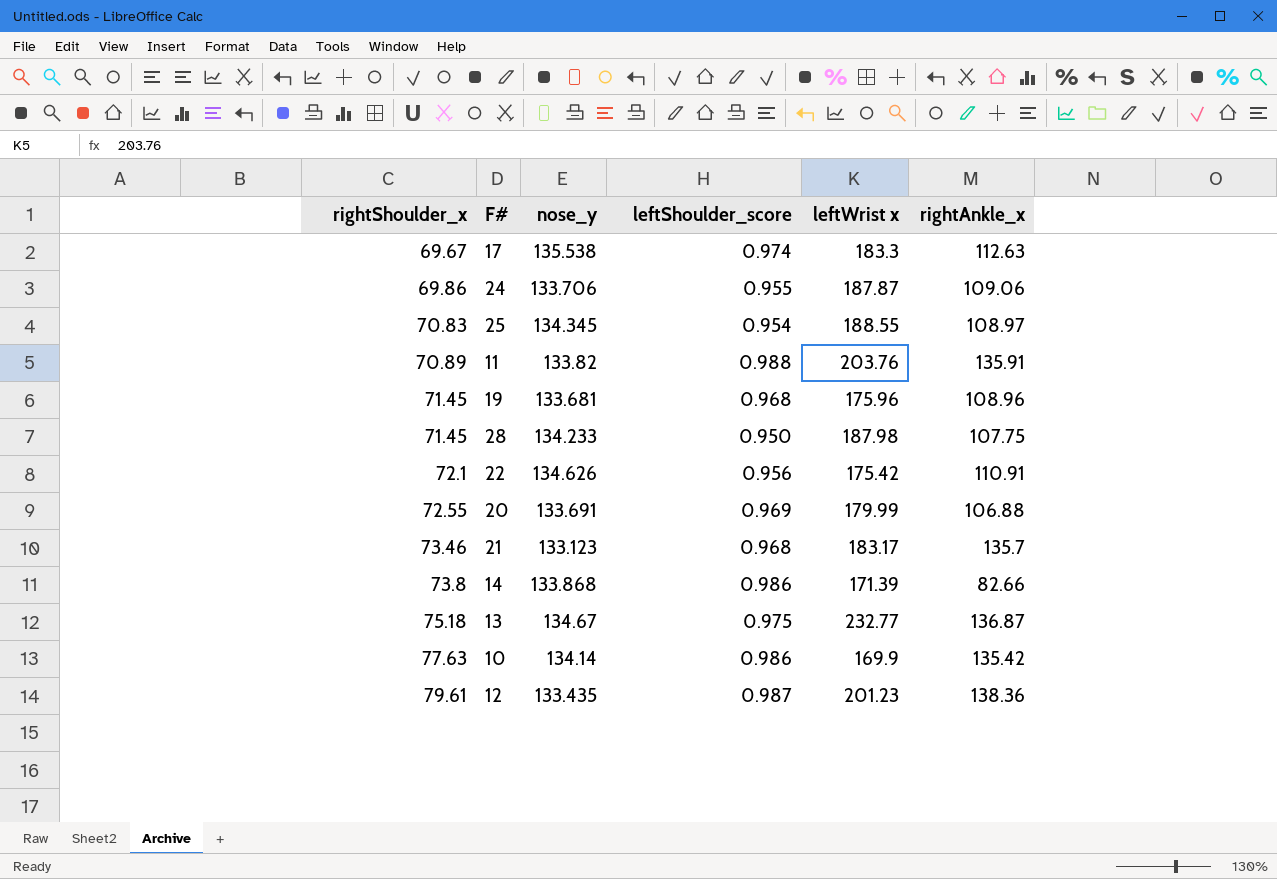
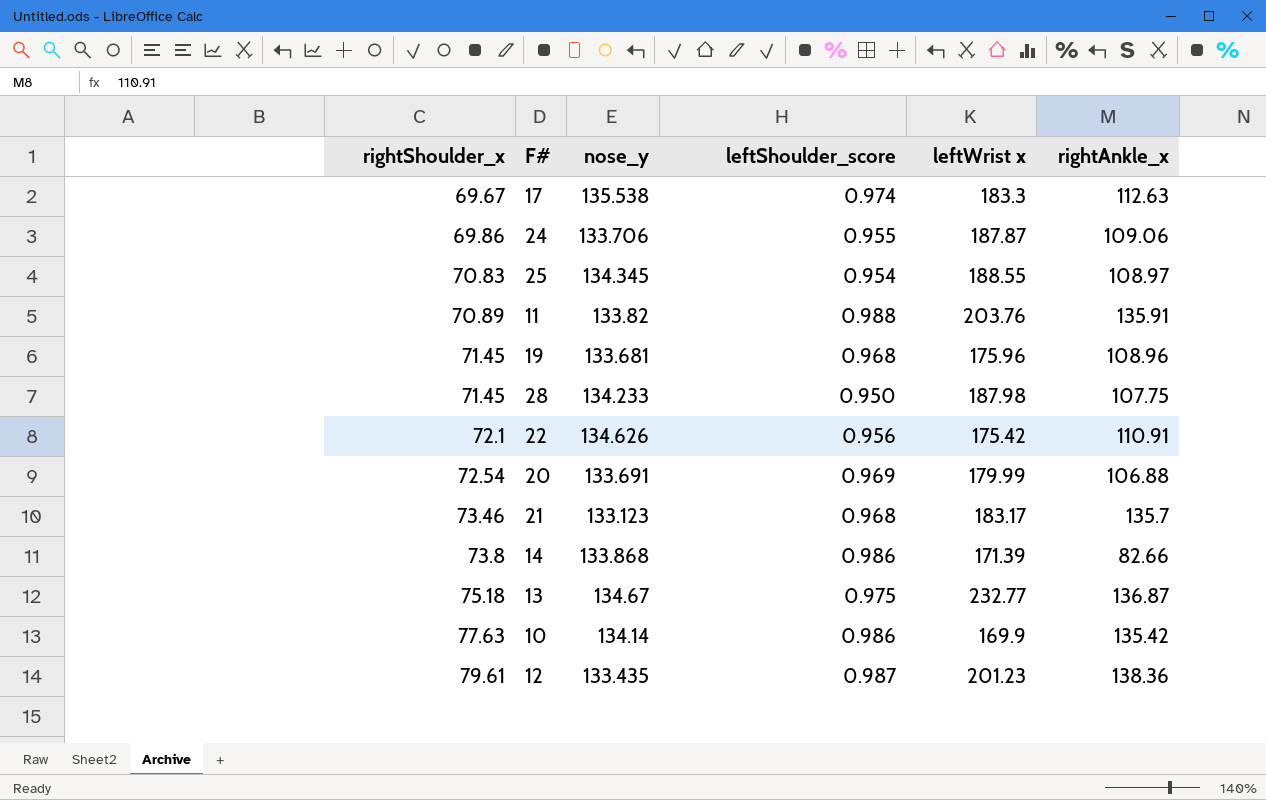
20 | rightShoulder_x: 72.55 -> 72.54

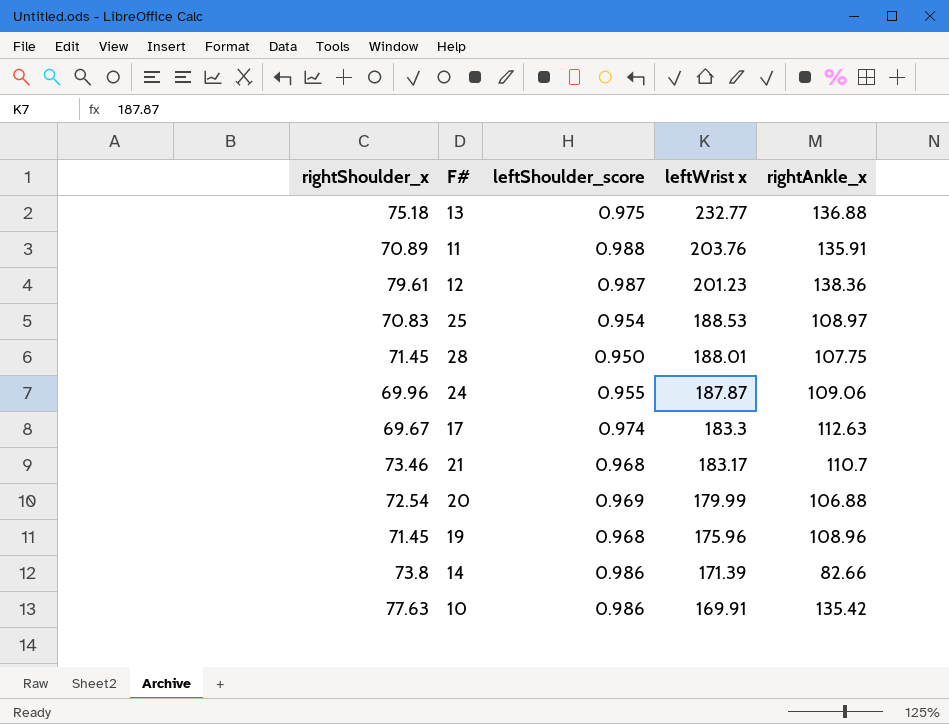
row order: rightShoulder_x ascending -> leftWrist x descending
column nose_y | position: 3 -> none
row 22: 72.1 | 134.626 | 0.956 | 175.42 | 110.91 -> none
13 | rightAnkle_x: 136.87 -> 136.88
25 | leftWrist x: 188.55 -> 188.53
28 | leftWrist x: 187.98 -> 188.01
24 | rightShoulder_x: 69.86 -> 69.96
21 | rightAnkle_x: 135.7 -> 110.7
10 | leftWrist x: 169.9 -> 169.91

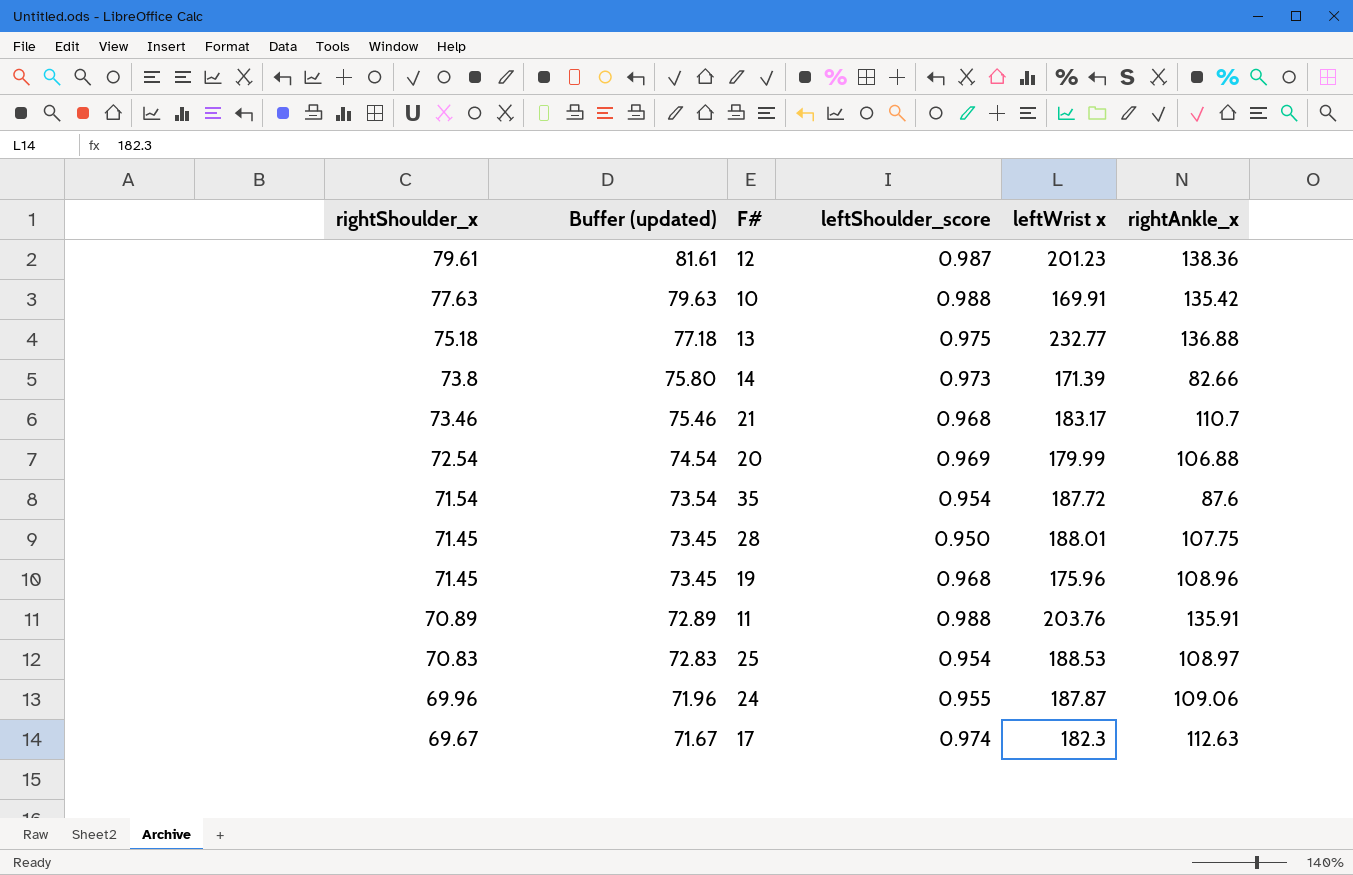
row order: leftWrist x descending -> rightShoulder_x descending
column Buffer (updated) | formula: none -> [rightShoulder_x] + 2
10 | leftShoulder_score: 0.986 -> 0.988
14 | leftShoulder_score: 0.986 -> 0.973
row 35: none -> 71.54 | 73.54 | 0.954 | 187.72 | 87.6
17 | leftWrist x: 183.3 -> 182.3

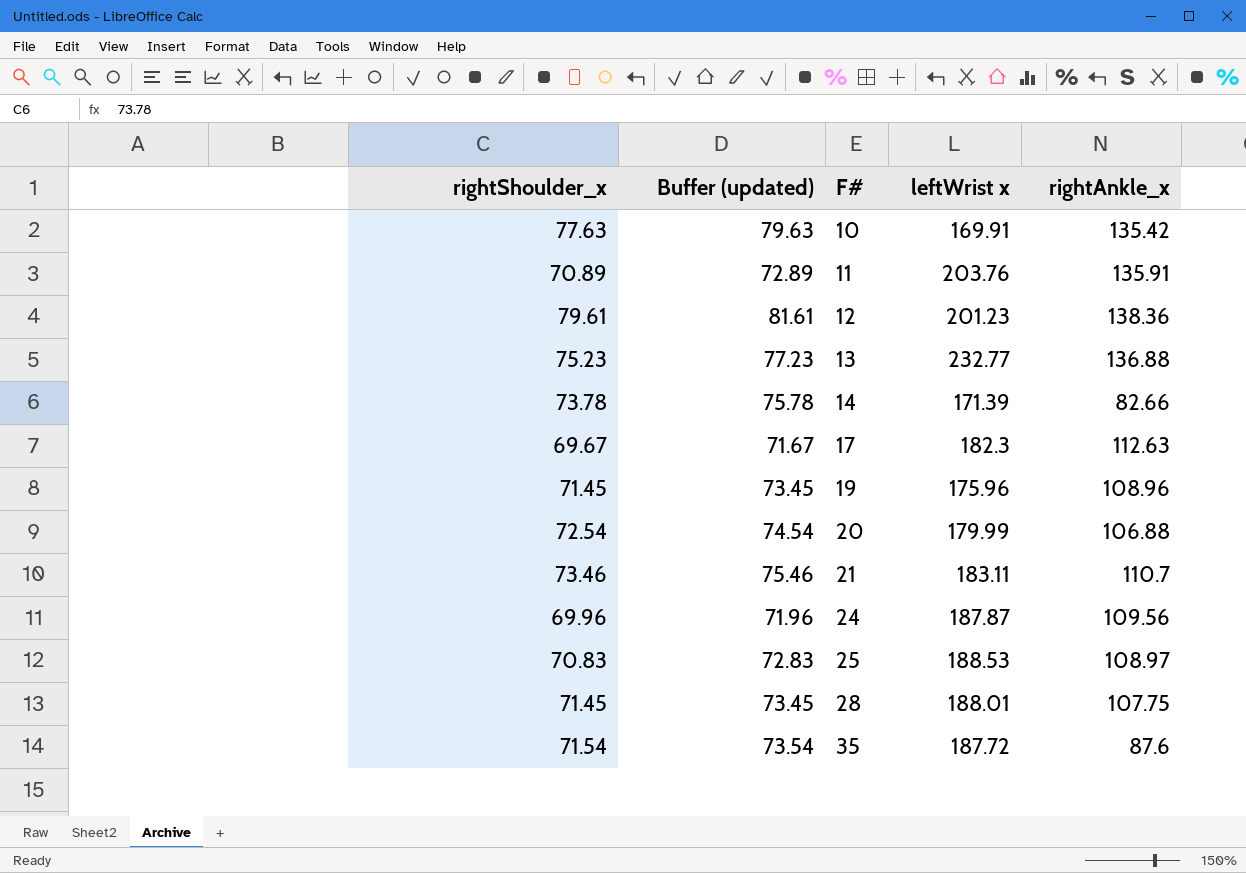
row order: rightShoulder_x descending -> F# ascending
column leftShoulder_score | position: 4 -> none
13 | rightShoulder_x: 75.18 -> 75.23
13 | Buffer (updated): 77.18 -> 77.23
14 | rightShoulder_x: 73.8 -> 73.78
14 | Buffer (updated): 75.80 -> 75.78
21 | leftWrist x: 183.17 -> 183.11
24 | rightAnkle_x: 109.06 -> 109.56

